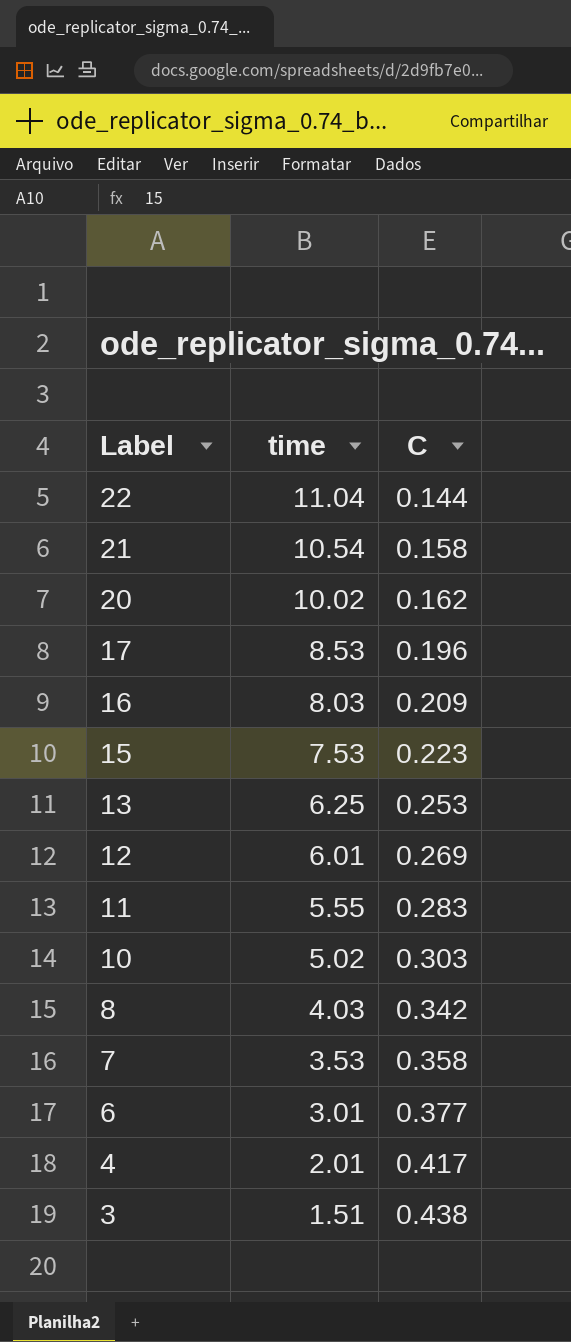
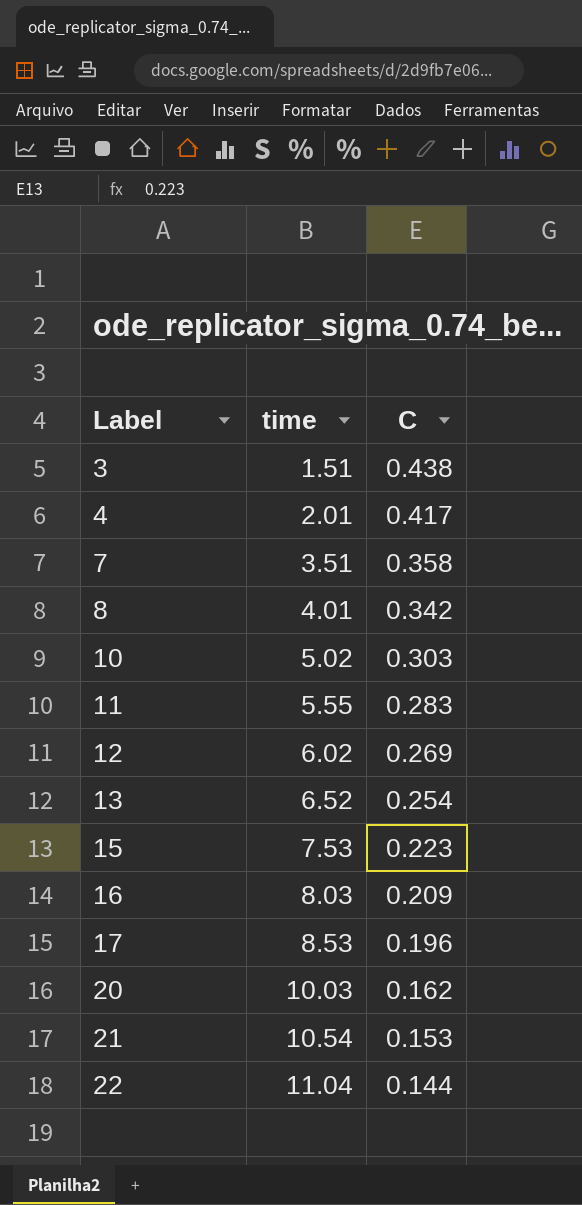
row order: Label descending -> Label ascending
row 6: 3.01 | 0.377 -> none
7 | time: 3.53 -> 3.51
8 | time: 4.03 -> 4.01
12 | time: 6.01 -> 6.02
13 | time: 6.25 -> 6.52
13 | C: 0.253 -> 0.254
20 | time: 10.02 -> 10.03
21 | C: 0.158 -> 0.153

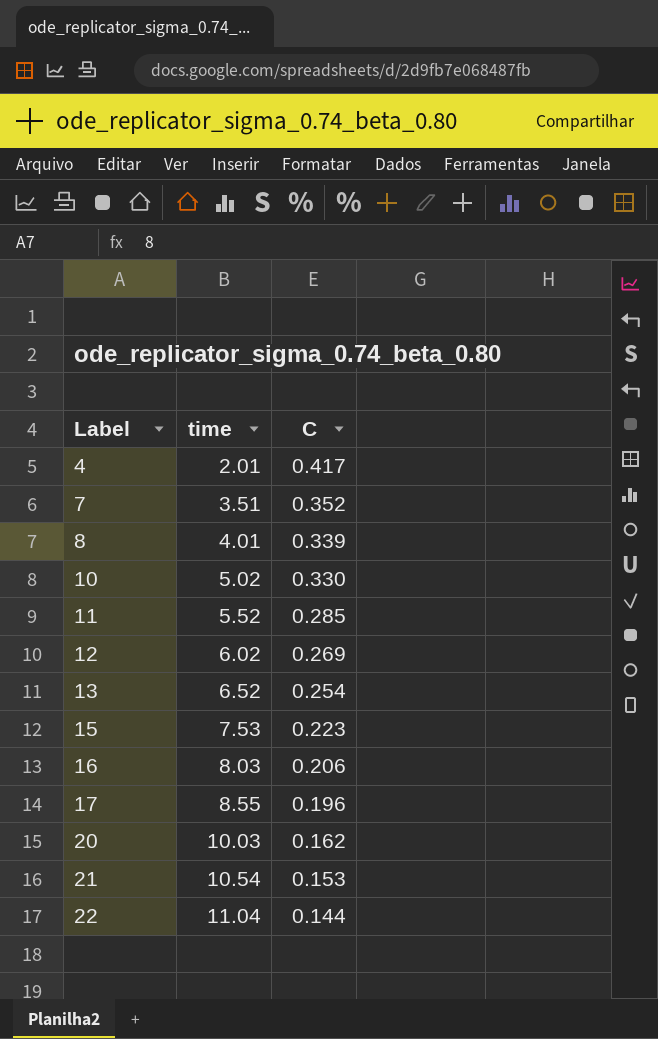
row 3: 1.51 | 0.438 -> none
7 | C: 0.358 -> 0.352
8 | C: 0.342 -> 0.339
10 | C: 0.303 -> 0.330
11 | time: 5.55 -> 5.52
11 | C: 0.283 -> 0.285
16 | C: 0.209 -> 0.206
17 | time: 8.53 -> 8.55

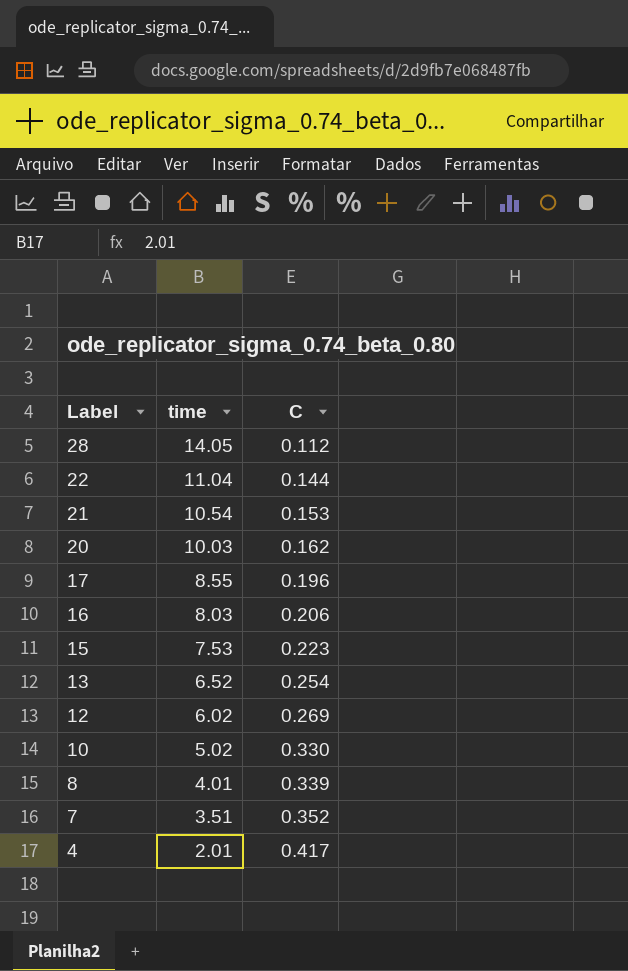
row order: Label ascending -> Label descending
row 11: 5.52 | 0.285 -> none
row 28: none -> 14.05 | 0.112

